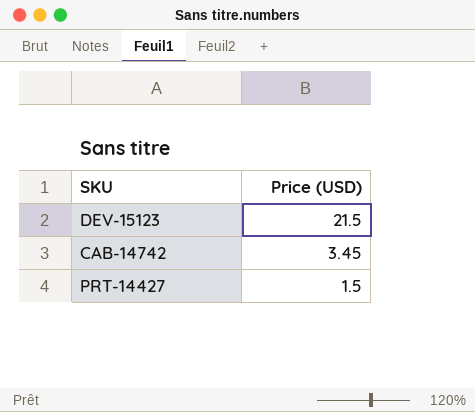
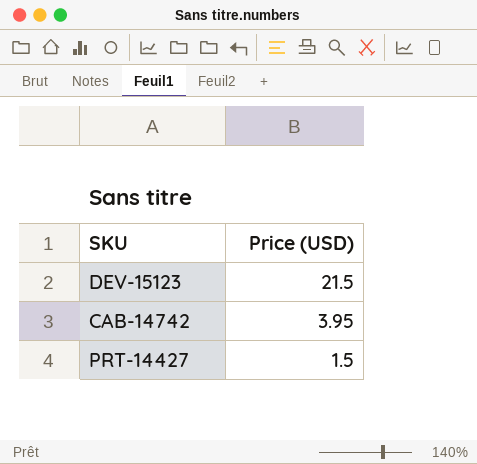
CAB-14742 | Price (USD): 3.45 -> 3.95

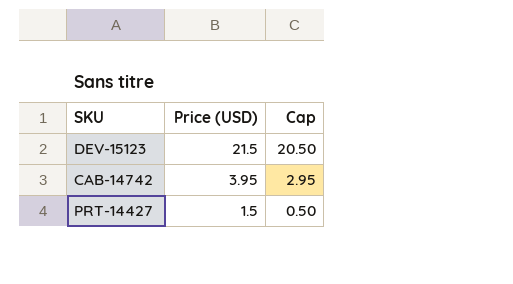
column Cap | formula: none -> [Price (USD)] - 1

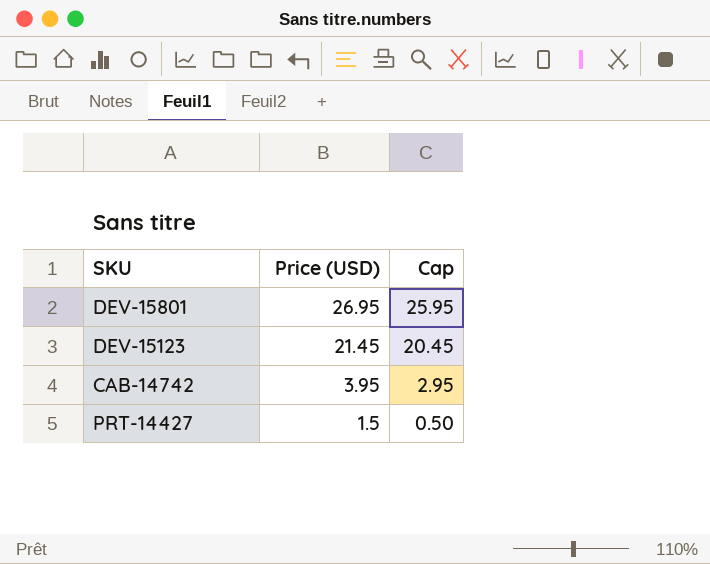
row DEV-15801: none -> 26.95 | 25.95
DEV-15123 | Price (USD): 21.5 -> 21.45
DEV-15123 | Cap: 20.50 -> 20.45

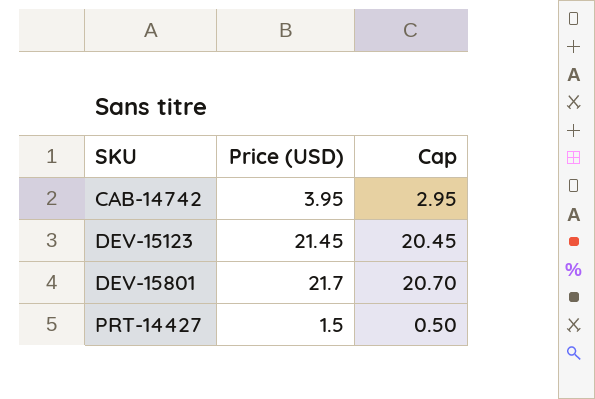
row order: Price (USD) descending -> SKU ascending
DEV-15801 | Price (USD): 26.95 -> 21.7
DEV-15801 | Cap: 25.95 -> 20.70

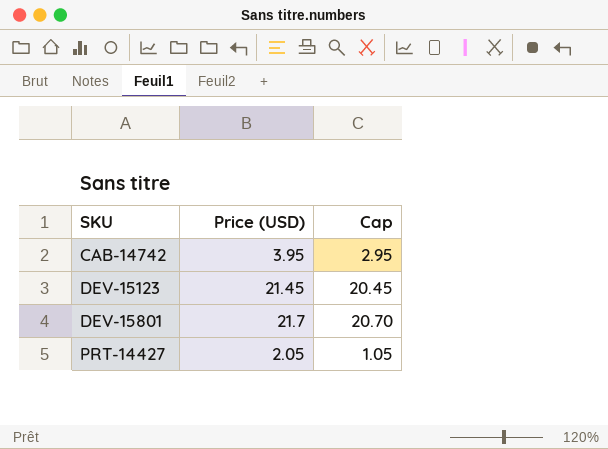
PRT-14427 | Price (USD): 1.5 -> 2.05
PRT-14427 | Cap: 0.50 -> 1.05

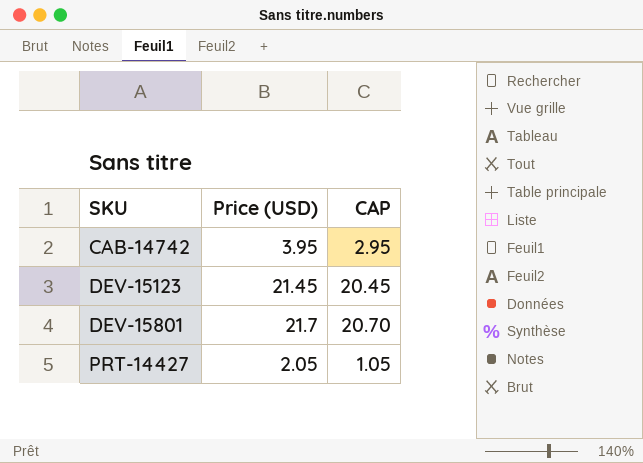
column name: Cap -> CAP

